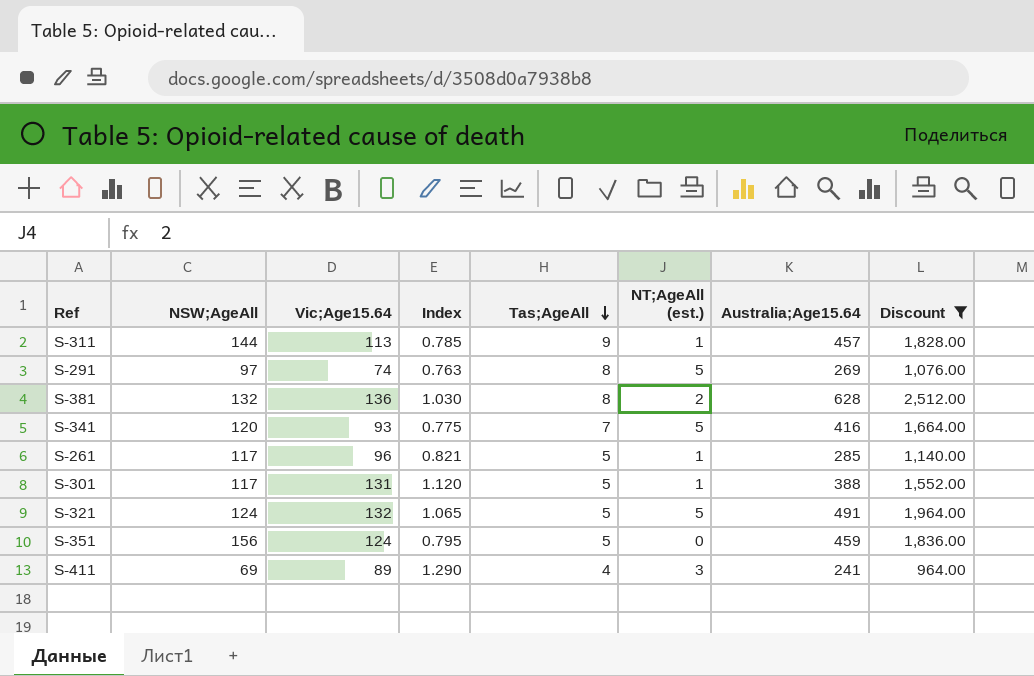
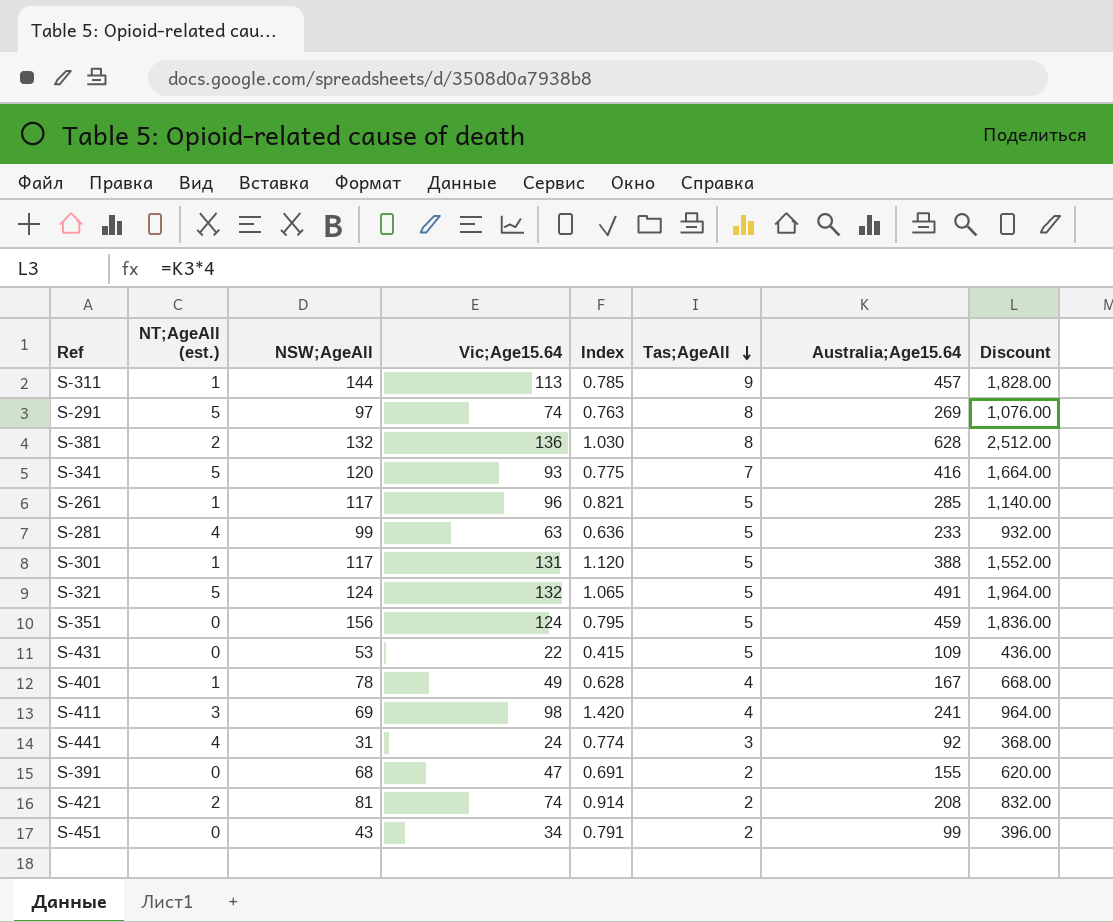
filter: Discount >= 964.00 -> none
column NT;AgeAll (est.) | position: 6 -> 2
S-411 | Vic;Age15.64: 89 -> 98
S-411 | Index: 1.290 -> 1.420

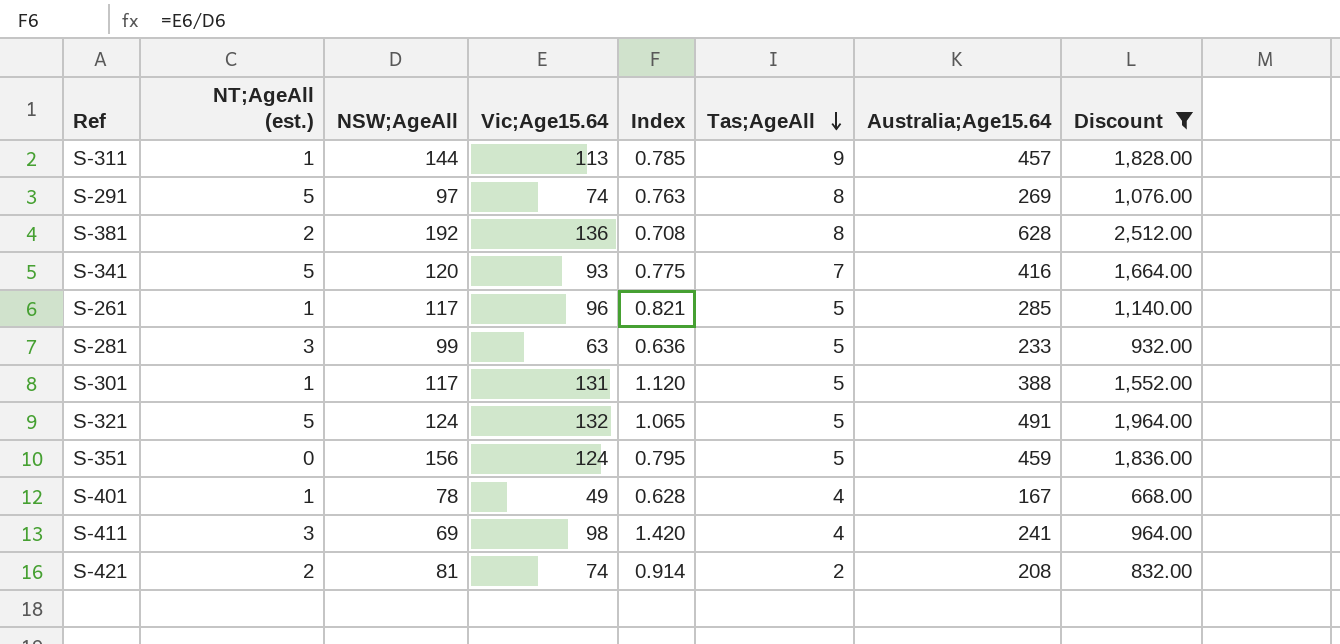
filter: none -> Discount >= 668.00
S-381 | NSW;AgeAll: 132 -> 192
S-381 | Index: 1.030 -> 0.708
S-281 | NT;AgeAll (est.): 4 -> 3

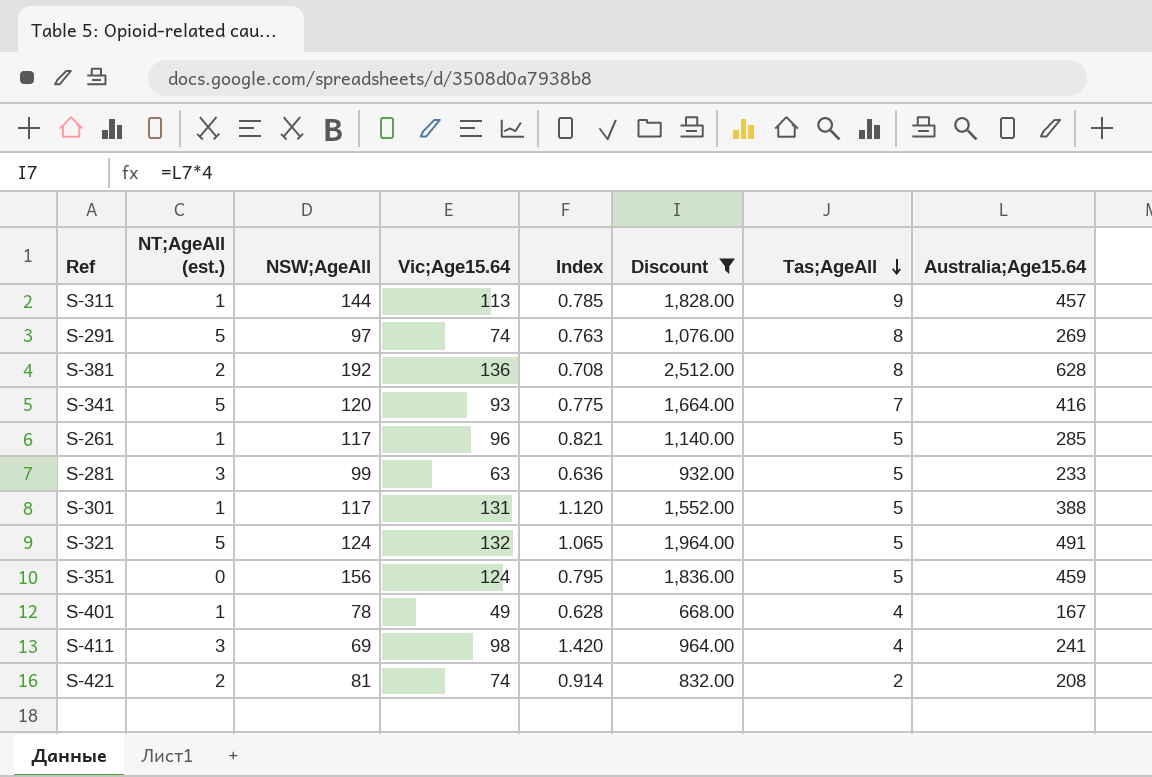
column Discount | position: 8 -> 6

